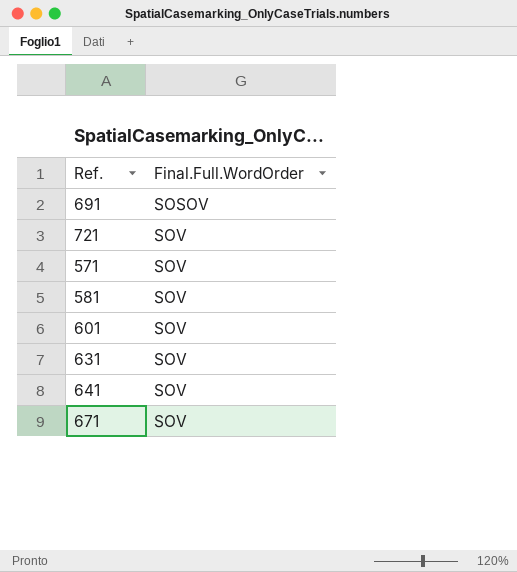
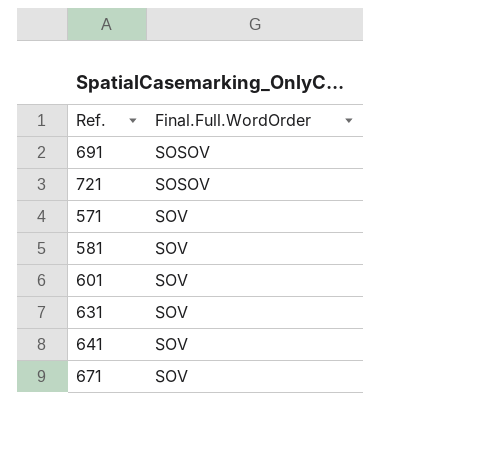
721 | Final.Full.WordOrder: SOV -> SOSOV

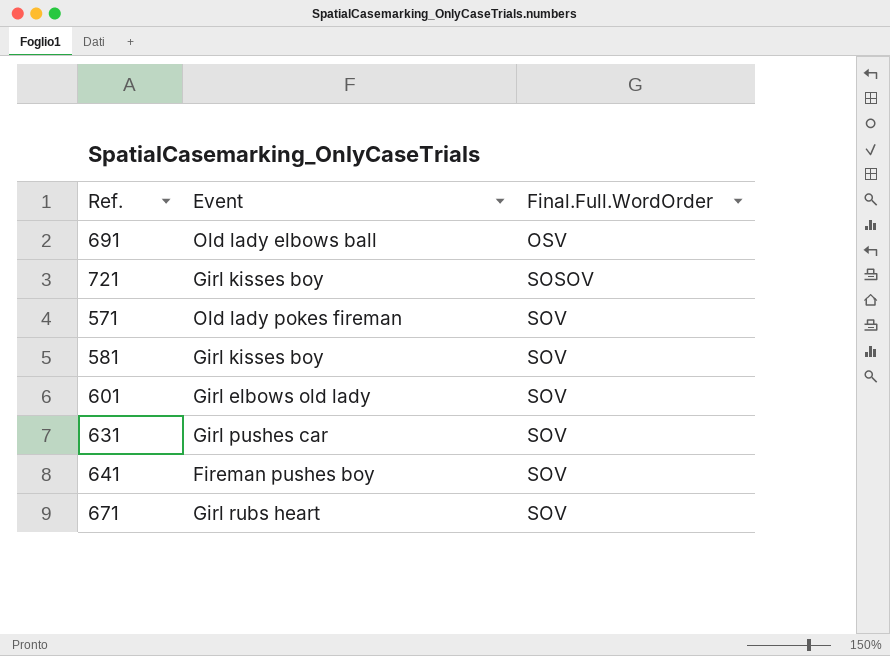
column Event | position: none -> 2
691 | Final.Full.WordOrder: SOSOV -> OSV

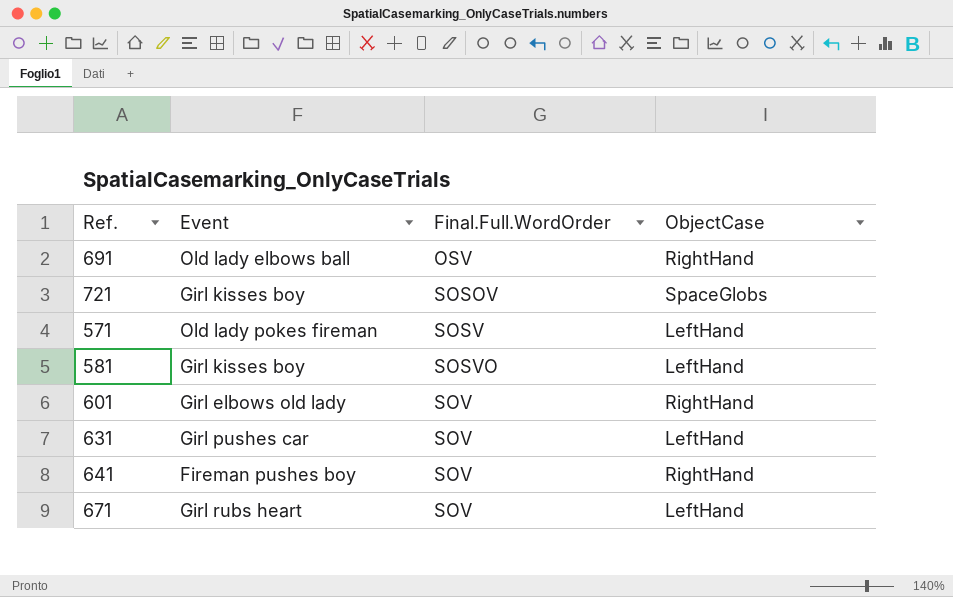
column ObjectCase | position: none -> 4
571 | Final.Full.WordOrder: SOV -> SOSV
581 | Final.Full.WordOrder: SOV -> SOSVO

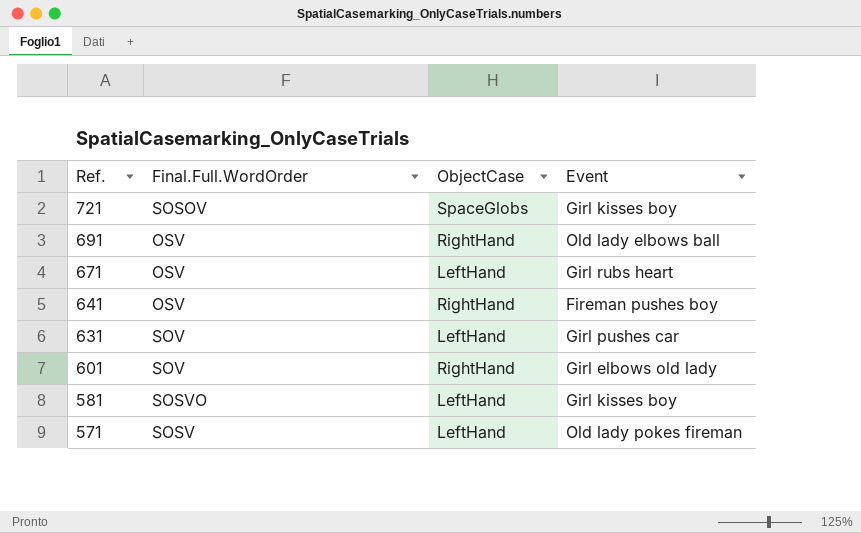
row order: Final.Full.WordOrder ascending -> Ref. descending
column Event | position: 2 -> 4
671 | Final.Full.WordOrder: SOV -> OSV
641 | Final.Full.WordOrder: SOV -> OSV

